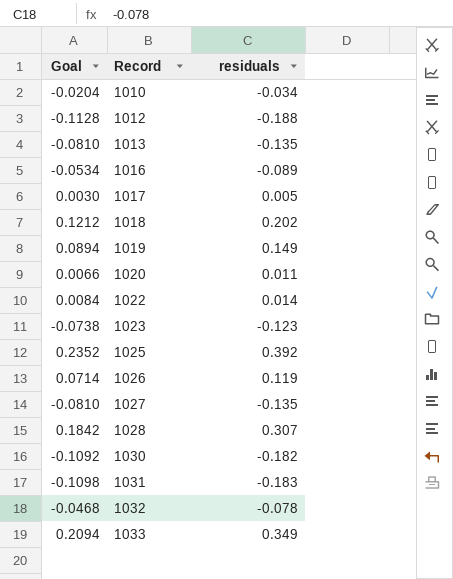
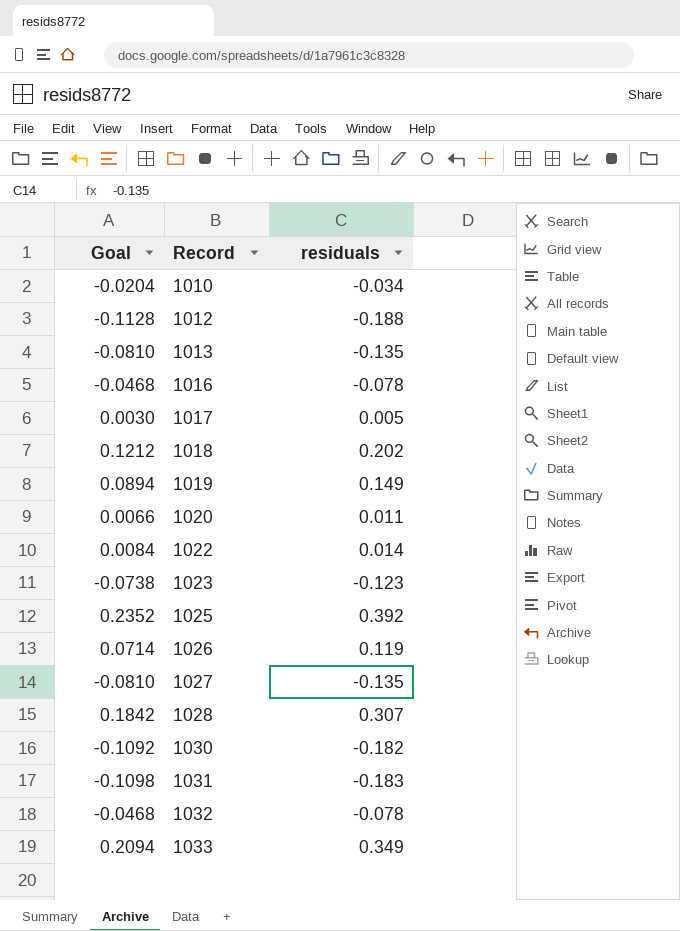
1016 | Goal: -0.0534 -> -0.0468
1016 | residuals: -0.089 -> -0.078

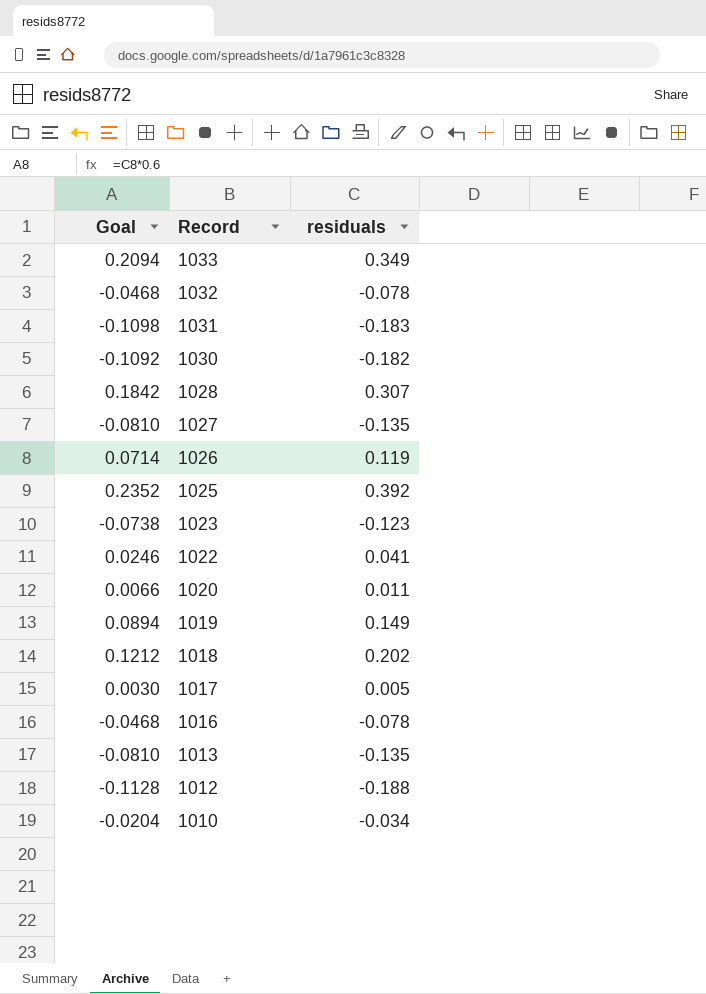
row order: Record ascending -> Record descending
1022 | Goal: 0.0084 -> 0.0246
1022 | residuals: 0.014 -> 0.041

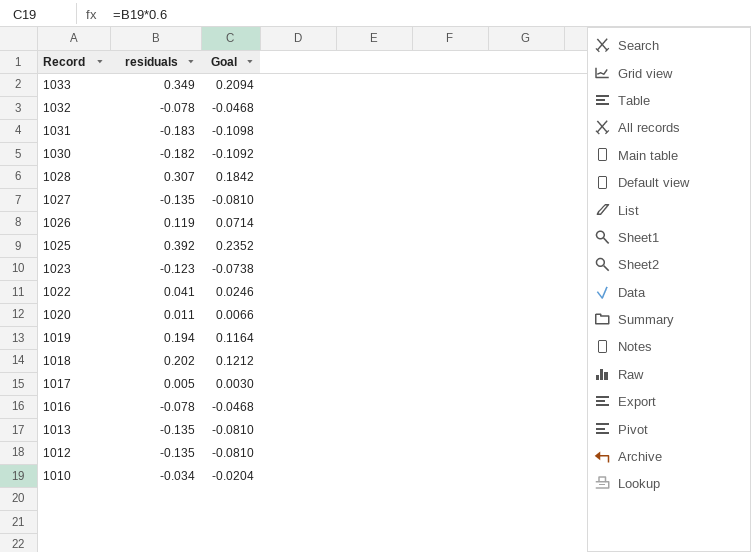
column Goal | position: 1 -> 3
1019 | residuals: 0.149 -> 0.194
1019 | Goal: 0.0894 -> 0.1164
1012 | residuals: -0.188 -> -0.135
1012 | Goal: -0.1128 -> -0.0810

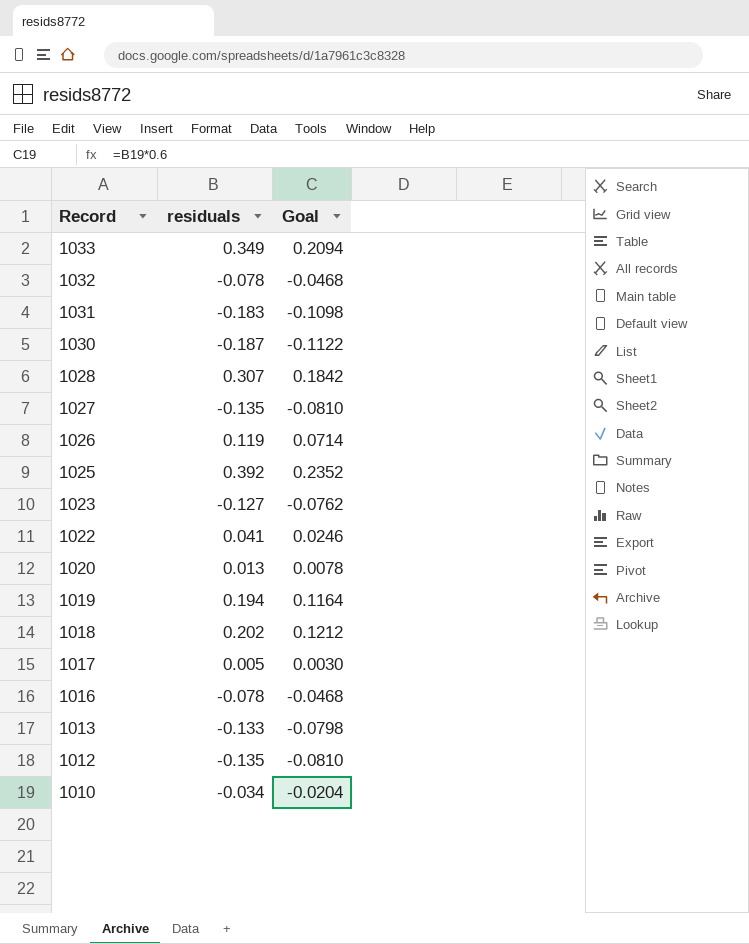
1030 | residuals: -0.182 -> -0.187
1030 | Goal: -0.1092 -> -0.1122
1023 | residuals: -0.123 -> -0.127
1023 | Goal: -0.0738 -> -0.0762
1020 | residuals: 0.011 -> 0.013
1020 | Goal: 0.0066 -> 0.0078
1013 | residuals: -0.135 -> -0.133
1013 | Goal: -0.0810 -> -0.0798

